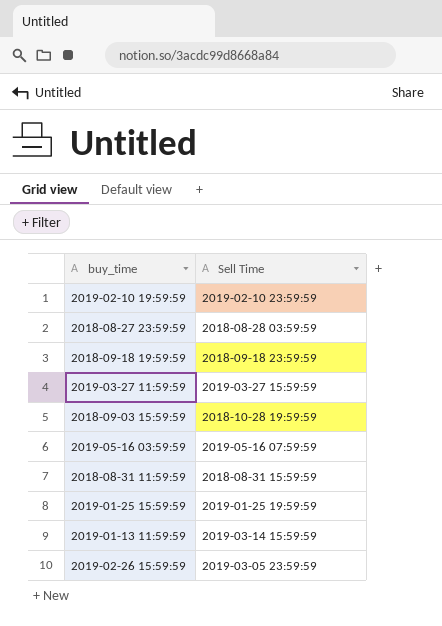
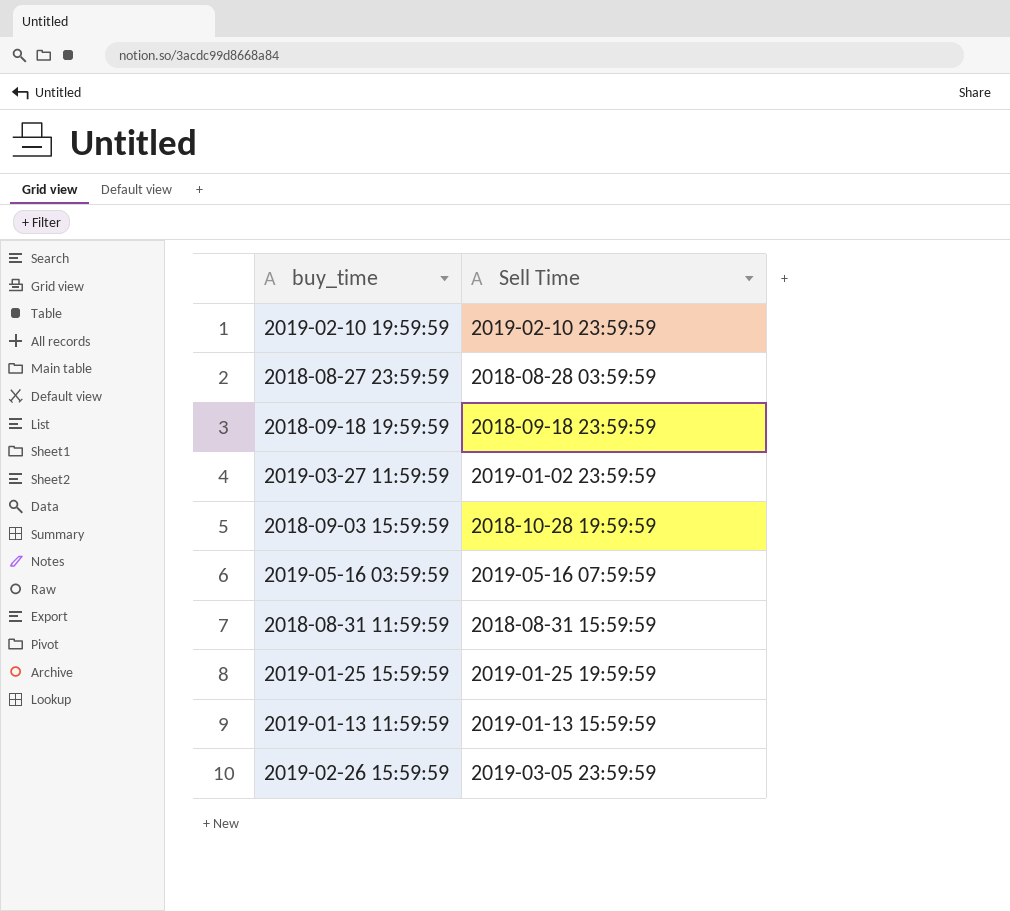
2019-03-27 11:59:59 | Sell Time: 2019-03-27 15:59:59 -> 2019-01-02 23:59:59
2019-01-13 11:59:59 | Sell Time: 2019-03-14 15:59:59 -> 2019-01-13 15:59:59

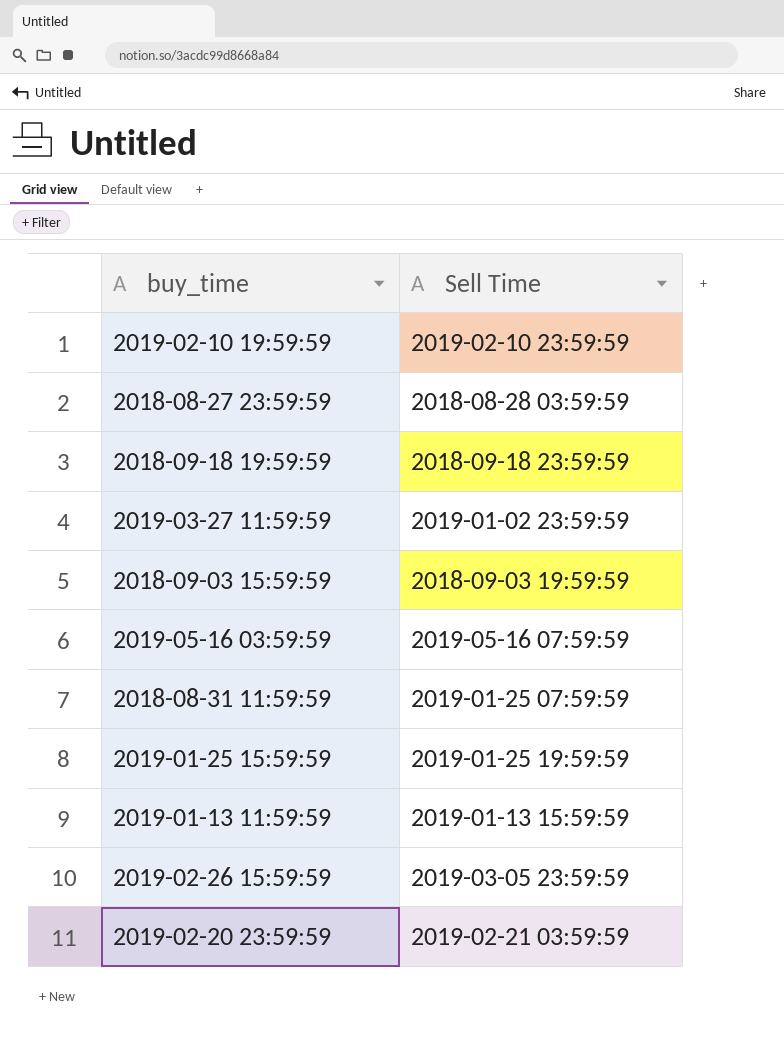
2018-09-03 15:59:59 | Sell Time: 2018-10-28 19:59:59 -> 2018-09-03 19:59:59
2018-08-31 11:59:59 | Sell Time: 2018-08-31 15:59:59 -> 2019-01-25 07:59:59
row 2019-02-20 23:59:59: none -> 2019-02-21 03:59:59

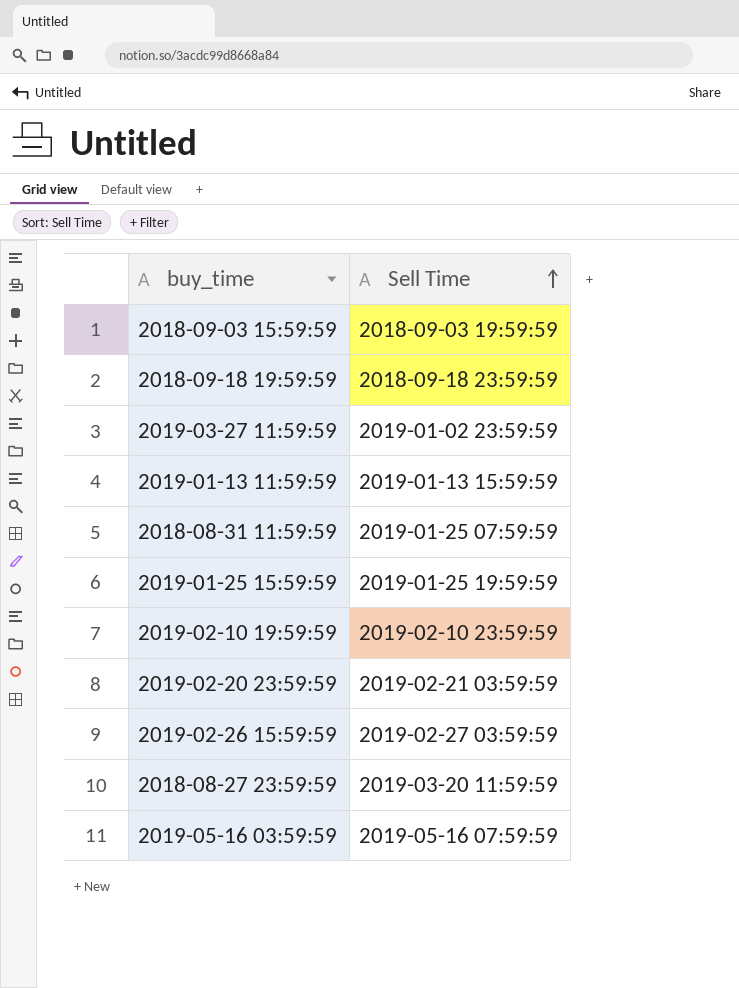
row order: none -> Sell Time ascending
2019-02-26 15:59:59 | Sell Time: 2019-03-05 23:59:59 -> 2019-02-27 03:59:59
2018-08-27 23:59:59 | Sell Time: 2018-08-28 03:59:59 -> 2019-03-20 11:59:59

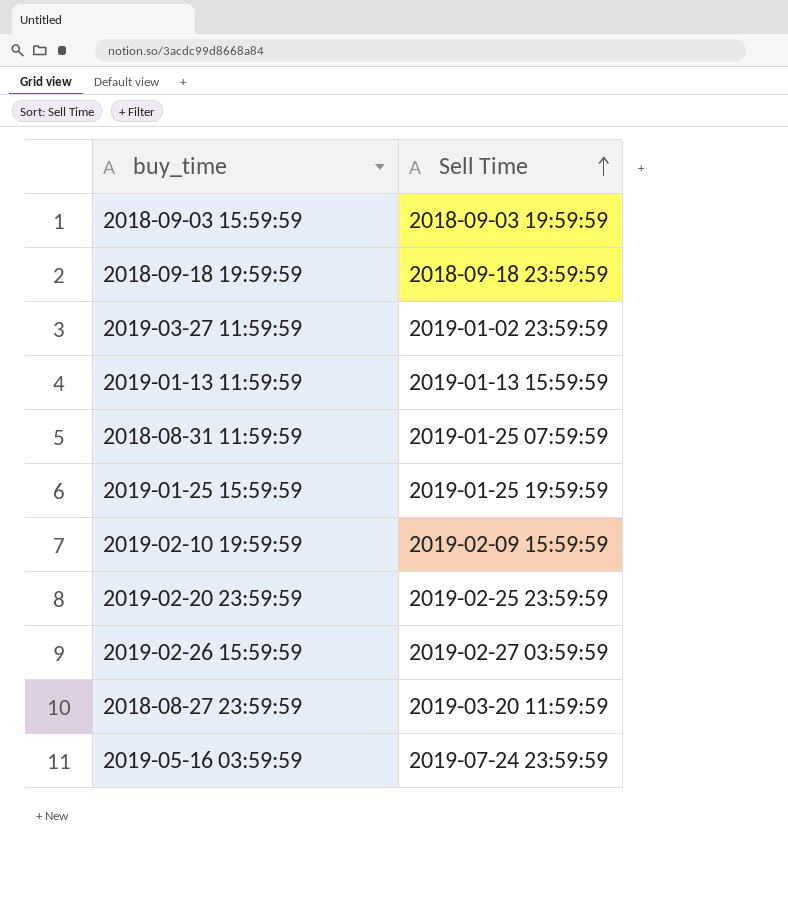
2019-02-10 19:59:59 | Sell Time: 2019-02-10 23:59:59 -> 2019-02-09 15:59:59
2019-02-20 23:59:59 | Sell Time: 2019-02-21 03:59:59 -> 2019-02-25 23:59:59
2019-05-16 03:59:59 | Sell Time: 2019-05-16 07:59:59 -> 2019-07-24 23:59:59

